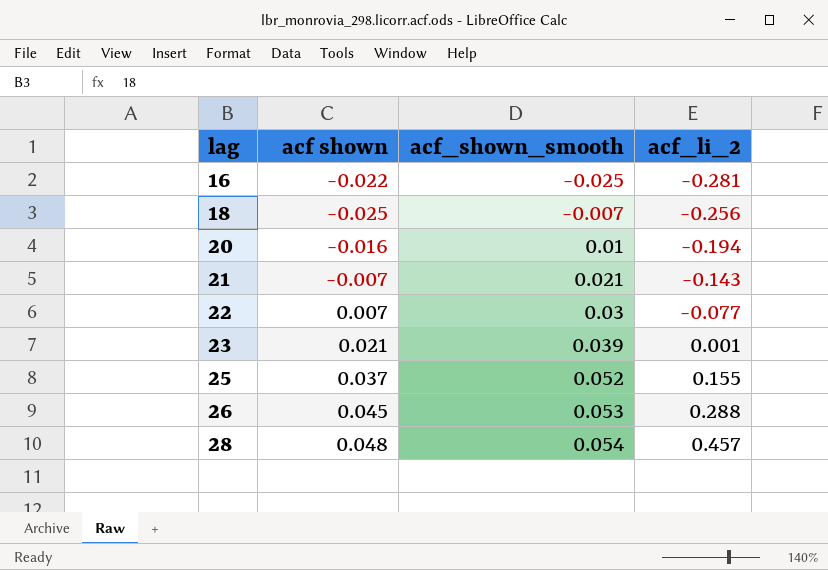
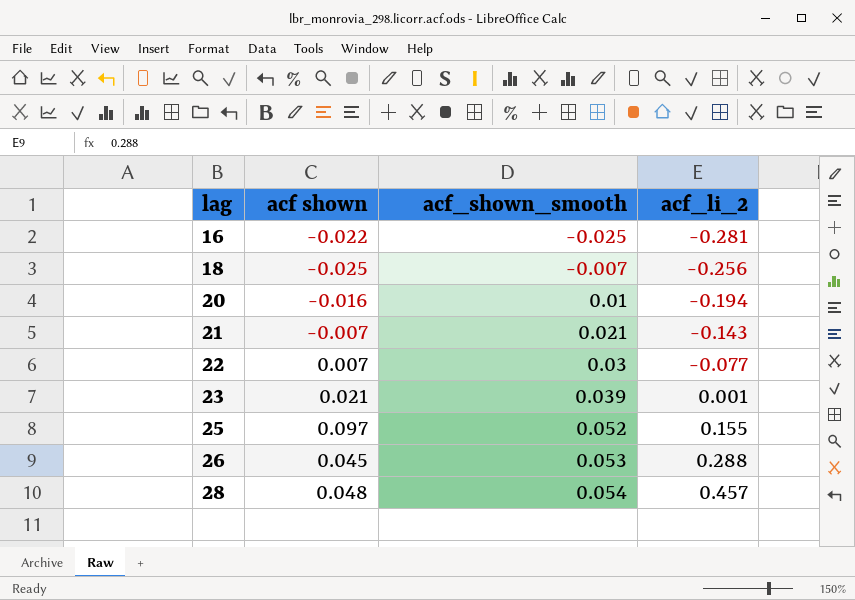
25 | acf shown: 0.037 -> 0.097

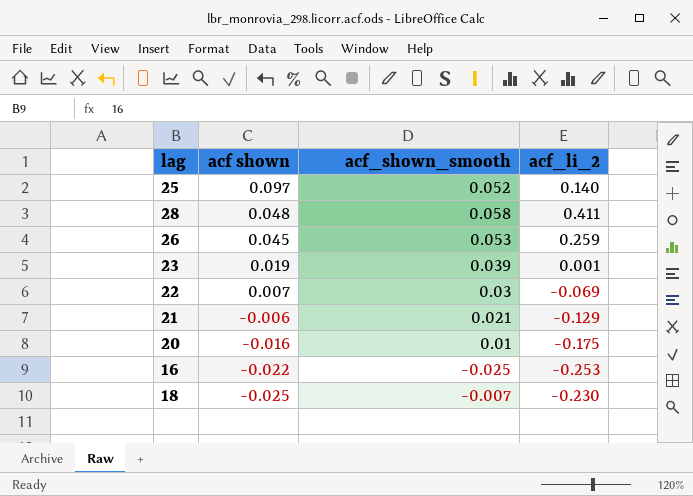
row order: lag ascending -> acf shown descending
25 | acf_li_2: 0.155 -> 0.140
28 | acf_shown_smooth: 0.054 -> 0.058
28 | acf_li_2: 0.457 -> 0.411
26 | acf_li_2: 0.288 -> 0.259
23 | acf shown: 0.021 -> 0.019
22 | acf_li_2: -0.077 -> -0.069
21 | acf shown: -0.007 -> -0.006
21 | acf_li_2: -0.143 -> -0.129
20 | acf_li_2: -0.194 -> -0.175
16 | acf_li_2: -0.281 -> -0.253
18 | acf_li_2: -0.256 -> -0.230

